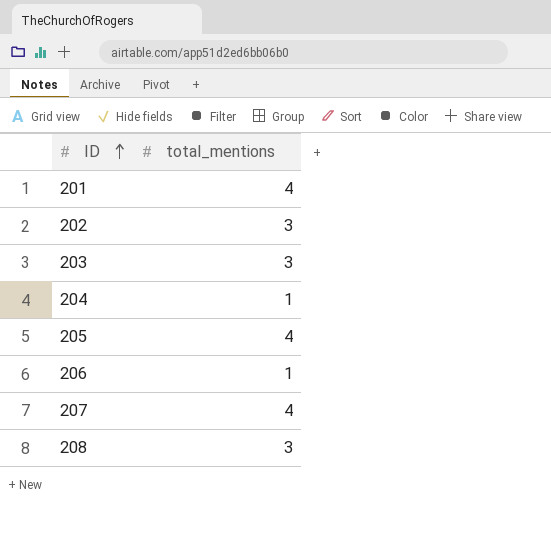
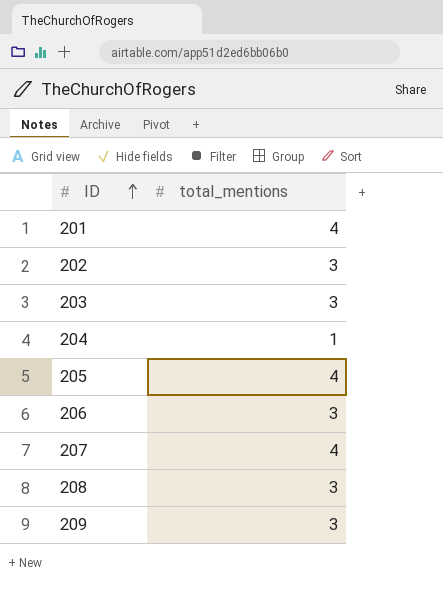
206 | total_mentions: 1 -> 3
row 209: none -> 3

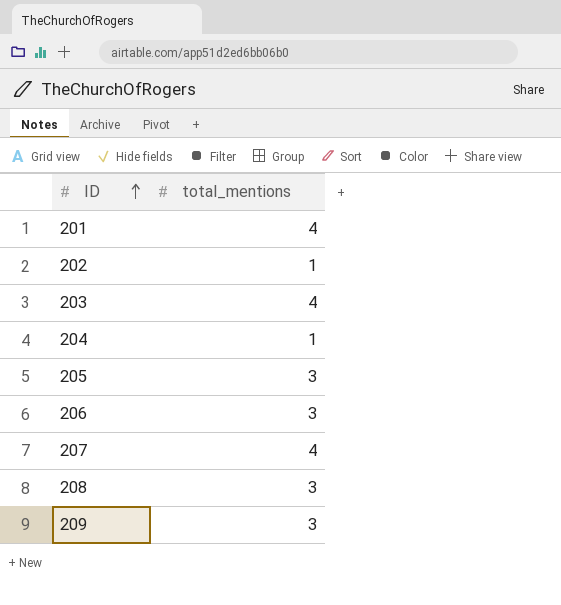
202 | total_mentions: 3 -> 1
203 | total_mentions: 3 -> 4
205 | total_mentions: 4 -> 3

